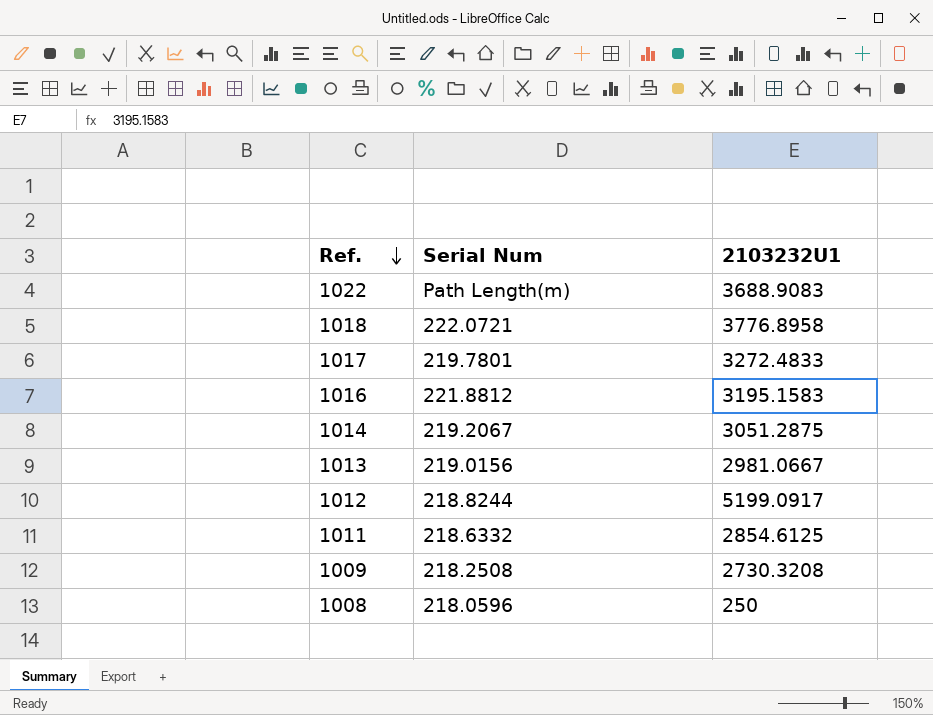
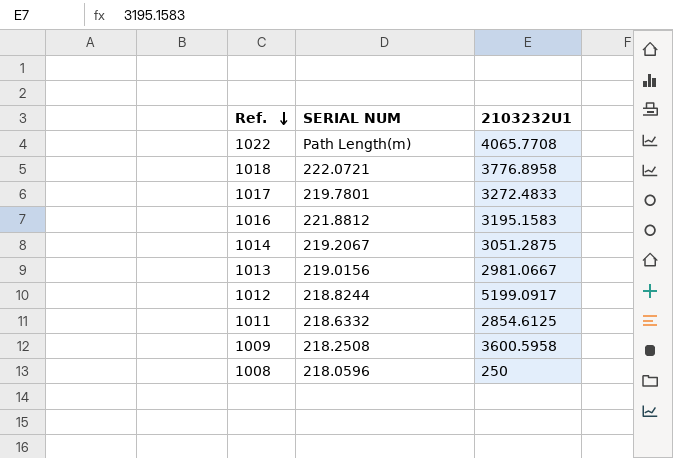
column name: Serial Num -> SERIAL NUM
1022 | 2103232U1: 3688.9083 -> 4065.7708
1009 | 2103232U1: 2730.3208 -> 3600.5958

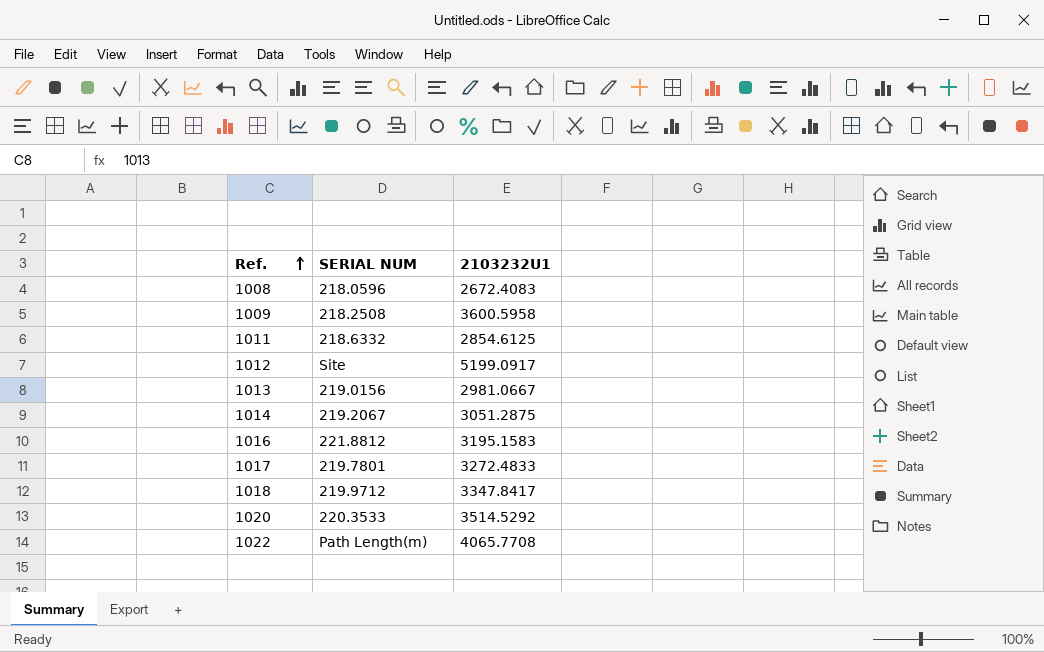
row order: Ref. descending -> Ref. ascending
1008 | 2103232U1: 250 -> 2672.4083
1012 | SERIAL NUM: 218.8244 -> Site
1018 | SERIAL NUM: 222.0721 -> 219.9712
1018 | 2103232U1: 3776.8958 -> 3347.8417
row 1020: none -> 220.3533 | 3514.5292

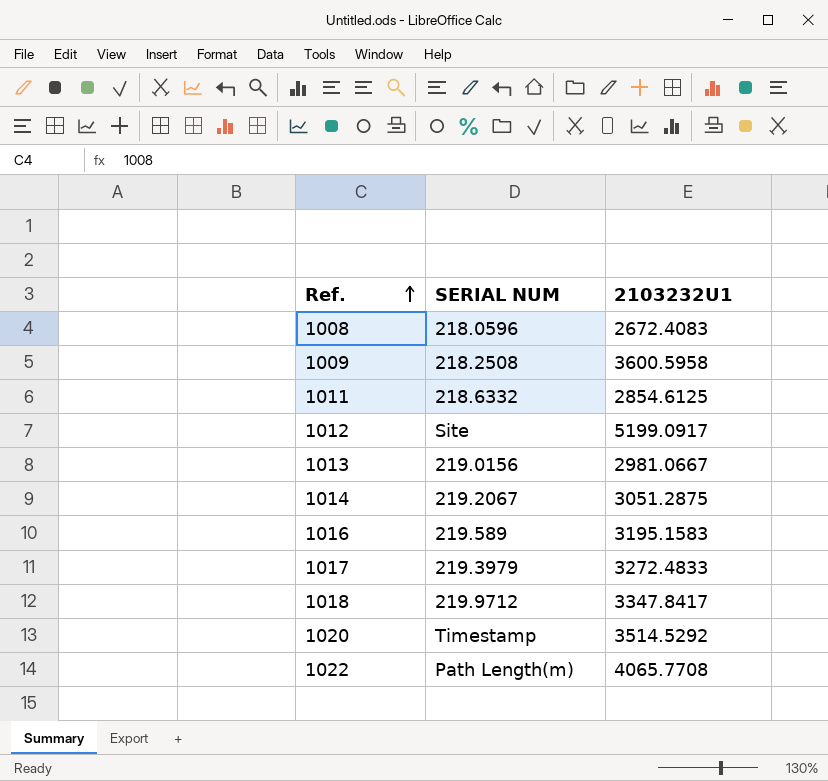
1016 | SERIAL NUM: 221.8812 -> 219.589
1017 | SERIAL NUM: 219.7801 -> 219.3979
1020 | SERIAL NUM: 220.3533 -> Timestamp

